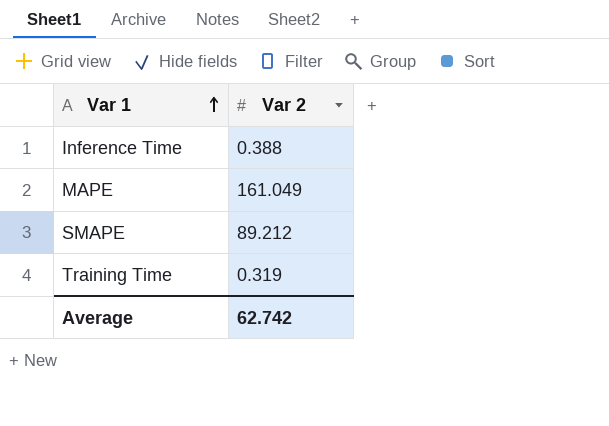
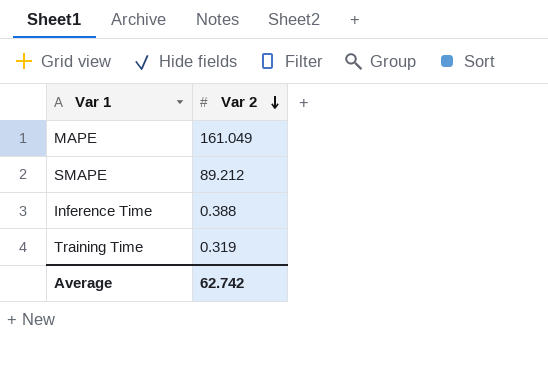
row order: Var 1 ascending -> Var 2 descending

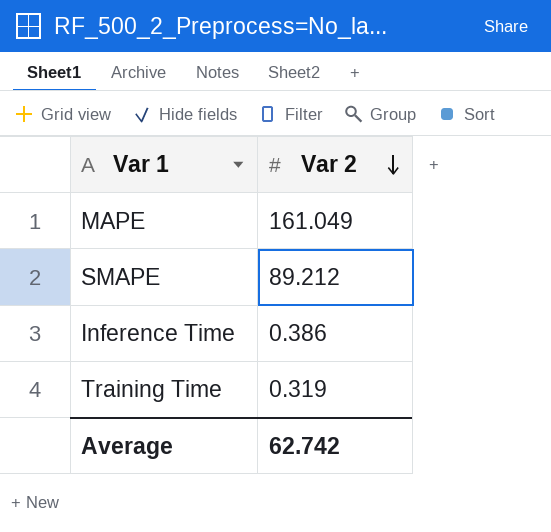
Inference Time | Var 2: 0.388 -> 0.386

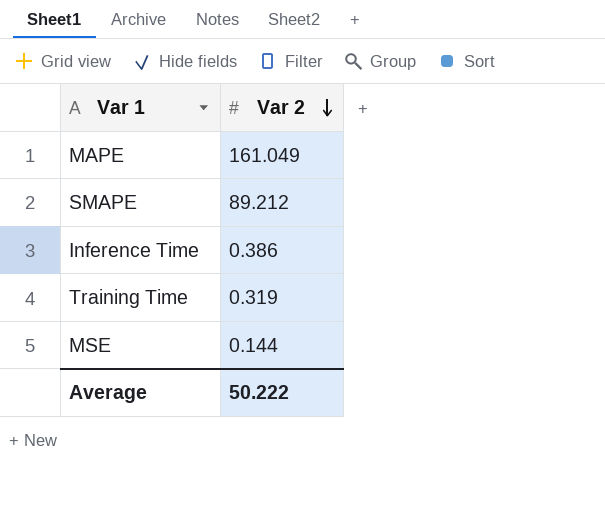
row MSE: none -> 0.144
Average | Var 2: 62.742 -> 50.222

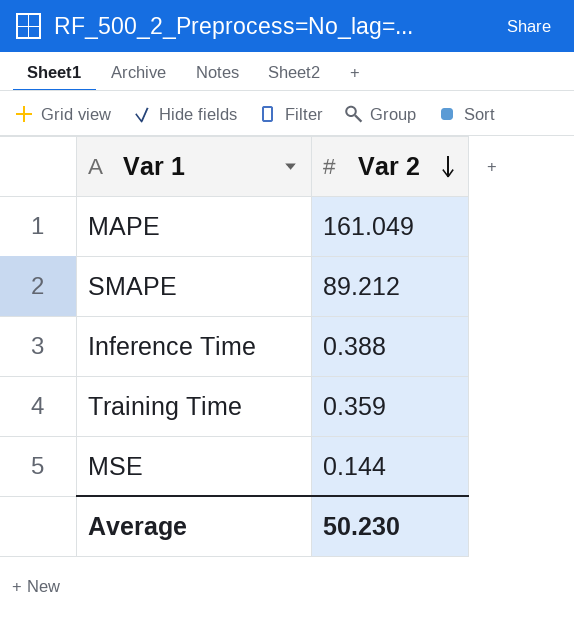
Inference Time | Var 2: 0.386 -> 0.388
Training Time | Var 2: 0.319 -> 0.359
Average | Var 2: 50.222 -> 50.230

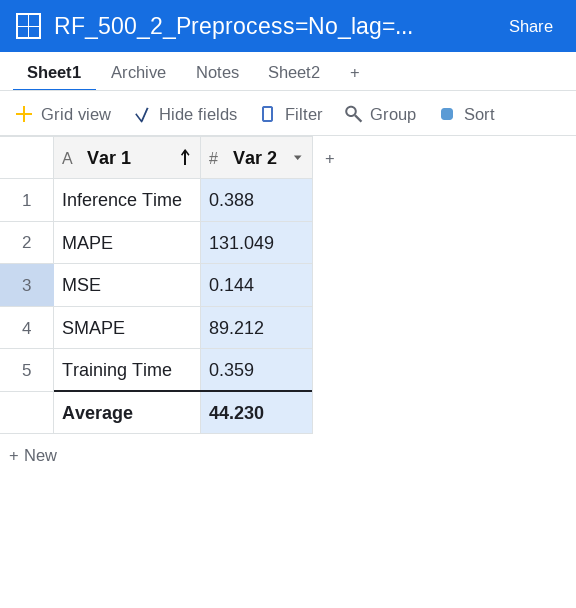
row order: Var 2 descending -> Var 1 ascending
MAPE | Var 2: 161.049 -> 131.049
Average | Var 2: 50.230 -> 44.230

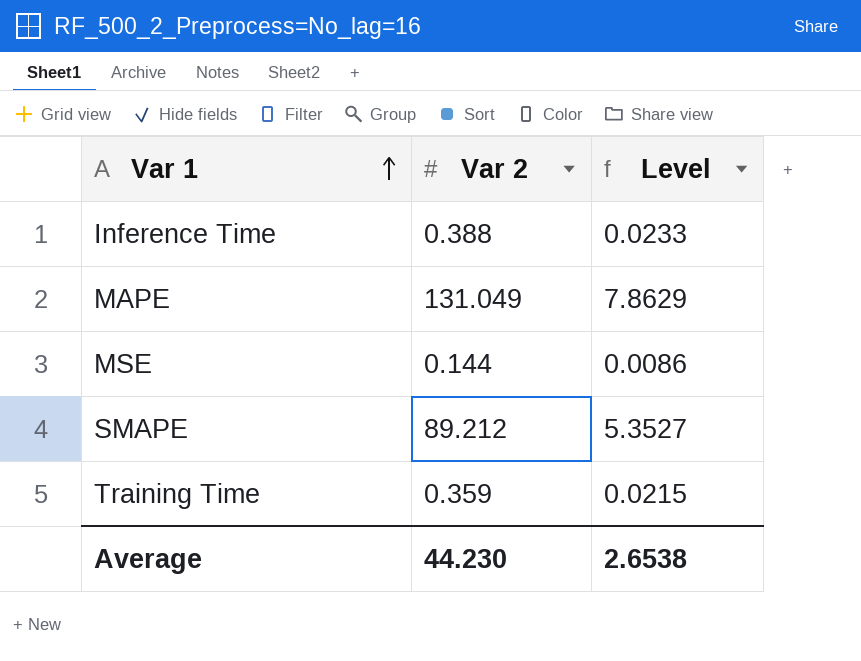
column Level | formula: none -> [Var 2] * 0.06

